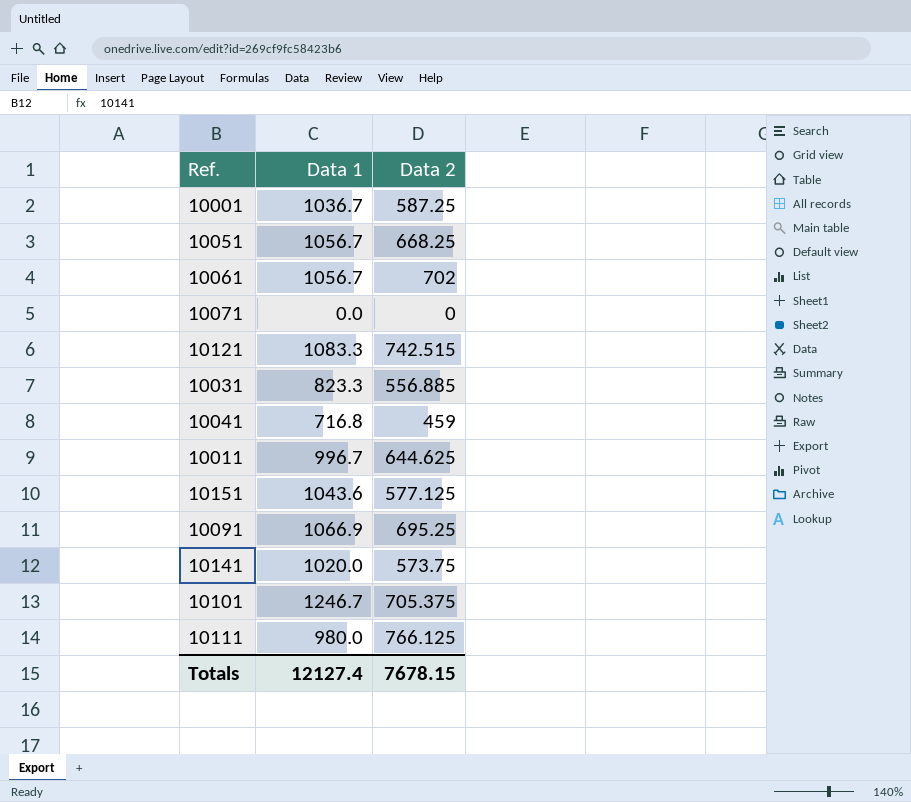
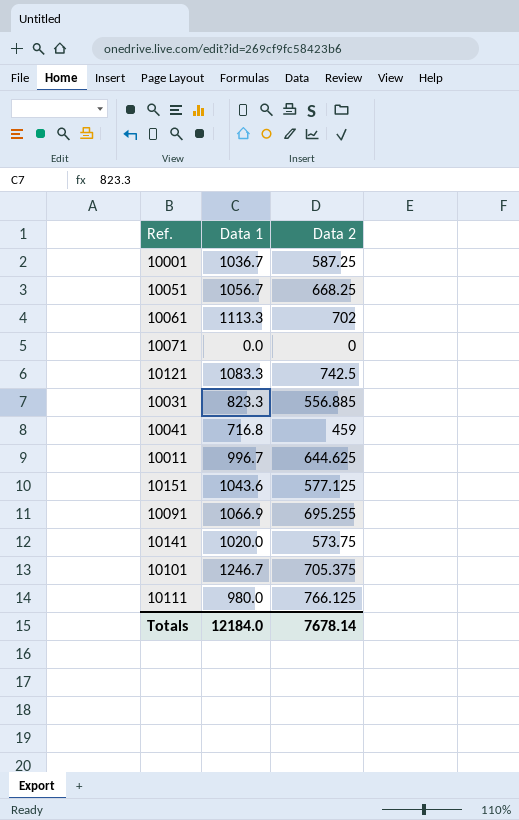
10061 | Data 1: 1056.7 -> 1113.3
10121 | Data 2: 742.515 -> 742.5
10091 | Data 2: 695.25 -> 695.255
Totals | Data 1: 12127.4 -> 12184.0
Totals | Data 2: 7678.15 -> 7678.14

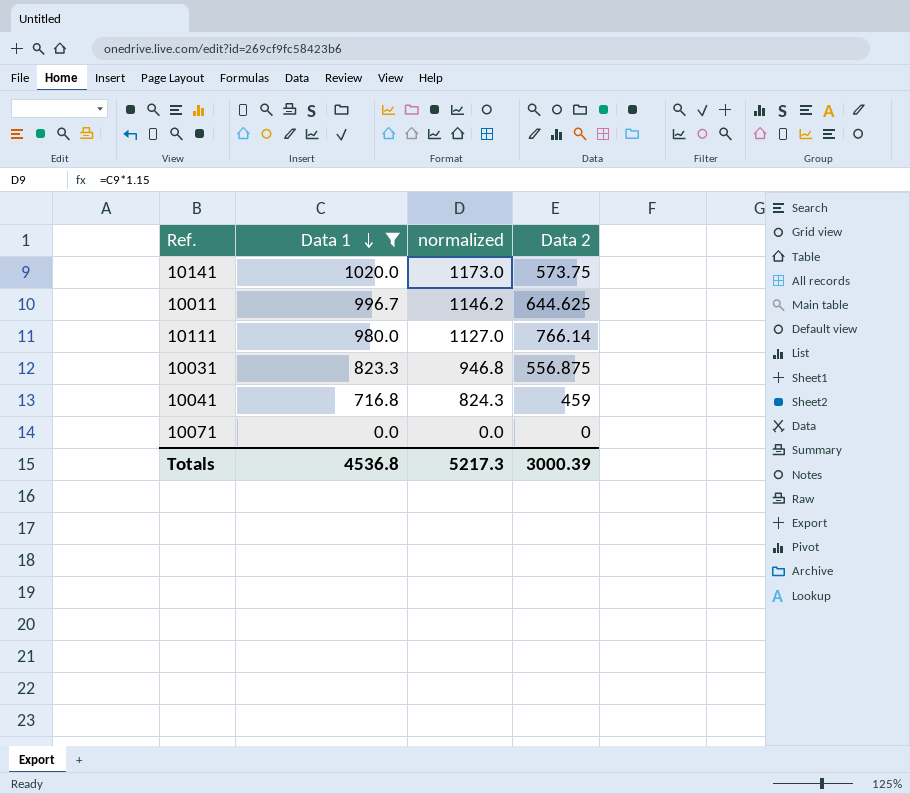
filter: none -> Data 1 <= 1020.0
row order: none -> Data 1 descending
column normalized | formula: none -> [Data 1] * 1.15
10111 | Data 2: 766.125 -> 766.14
10031 | Data 2: 556.885 -> 556.875
Totals | Data 1: 12184.0 -> 4536.8
Totals | Data 2: 7678.14 -> 3000.39

